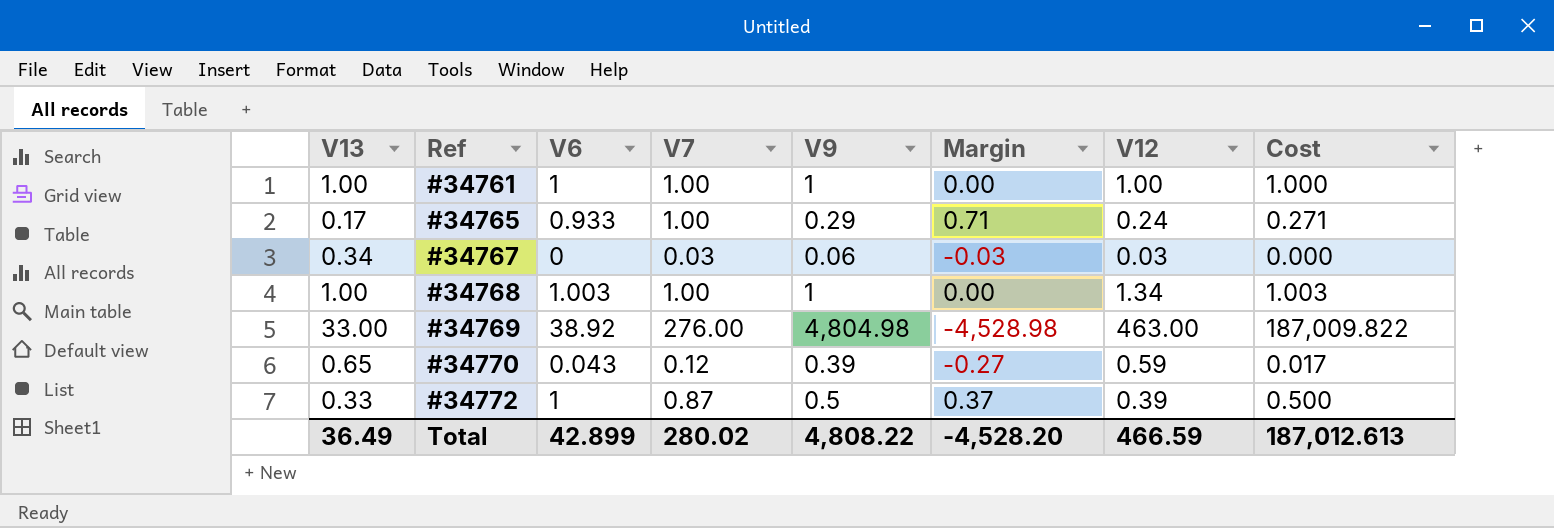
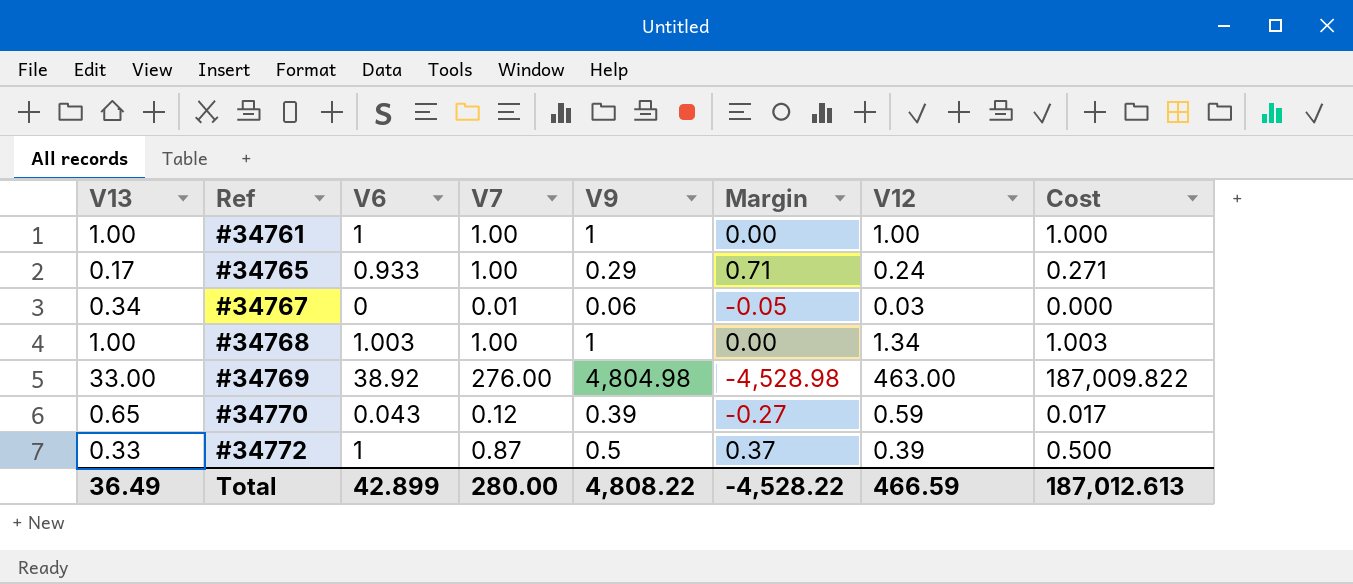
#34767 | V7: 0.03 -> 0.01
#34767 | Margin: -0.03 -> -0.05
Total | V7: 280.02 -> 280.00
Total | Margin: -4,528.20 -> -4,528.22

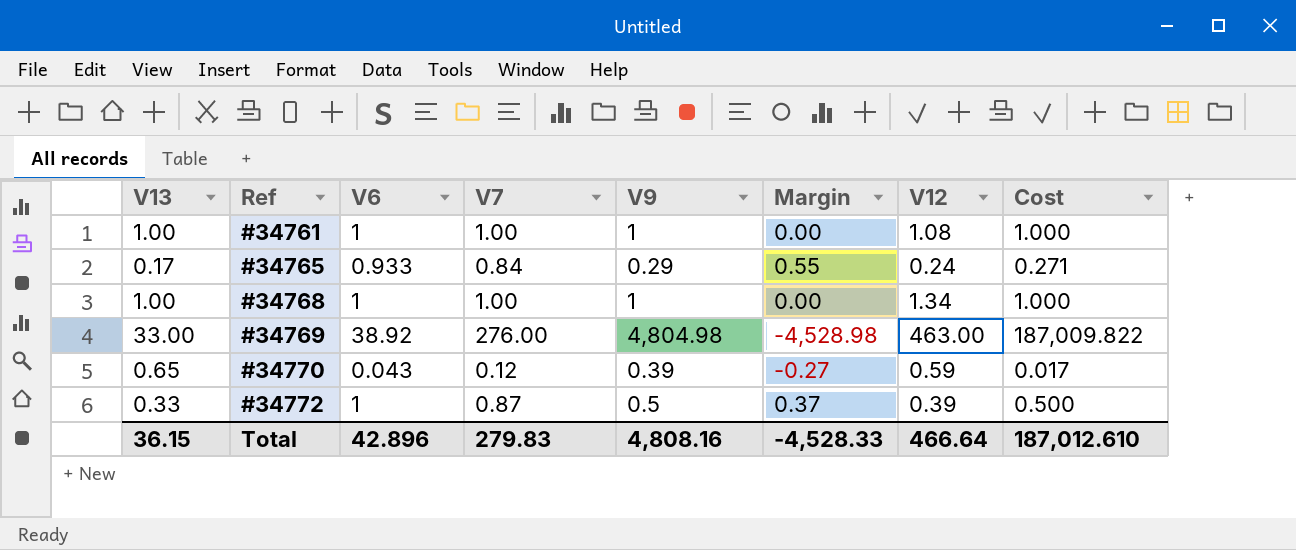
row #34767: 0.34 | 0 | 0.01 | 0.06 | -0.05 | 0.03 | 0.000 -> none
#34761 | V12: 1.00 -> 1.08
#34765 | V7: 1.00 -> 0.84
#34765 | Margin: 0.71 -> 0.55
#34768 | V6: 1.003 -> 1
#34768 | Cost: 1.003 -> 1.000
Total | V13: 36.49 -> 36.15
Total | V6: 42.899 -> 42.896
Total | V7: 280.00 -> 279.83
Total | V9: 4,808.22 -> 4,808.16
Total | Margin: -4,528.22 -> -4,528.33
Total | V12: 466.59 -> 466.64
Total | Cost: 187,012.613 -> 187,012.610

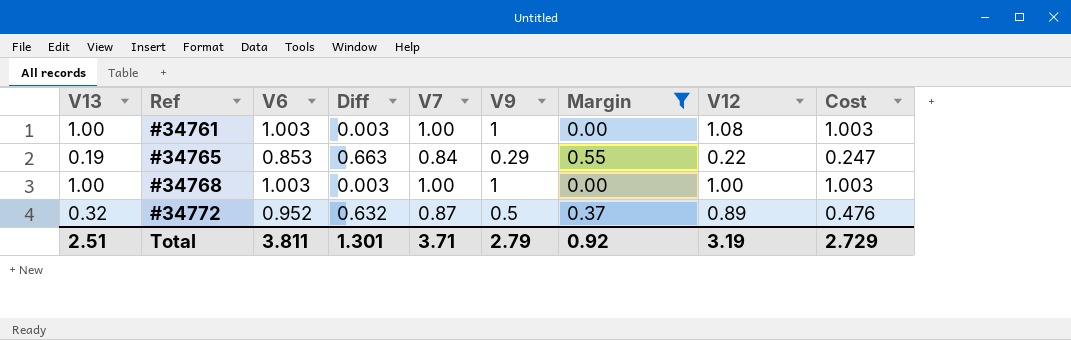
filter: none -> Margin >= 0.00
column Diff | formula: none -> [V6] - [V13]
#34761 | V6: 1 -> 1.003
#34761 | Cost: 1.000 -> 1.003
#34765 | V13: 0.17 -> 0.19
#34765 | V6: 0.933 -> 0.853
#34765 | V12: 0.24 -> 0.22
#34765 | Cost: 0.271 -> 0.247
#34768 | V6: 1 -> 1.003
#34768 | V12: 1.34 -> 1.00
#34768 | Cost: 1.000 -> 1.003
#34772 | V13: 0.33 -> 0.32
#34772 | V6: 1 -> 0.952
#34772 | V12: 0.39 -> 0.89
#34772 | Cost: 0.500 -> 0.476
Total | V13: 36.15 -> 2.51
Total | V6: 42.896 -> 3.811
Total | V7: 279.83 -> 3.71
Total | V9: 4,808.16 -> 2.79
Total | Margin: -4,528.33 -> 0.92
Total | V12: 466.64 -> 3.19
Total | Cost: 187,012.610 -> 2.729

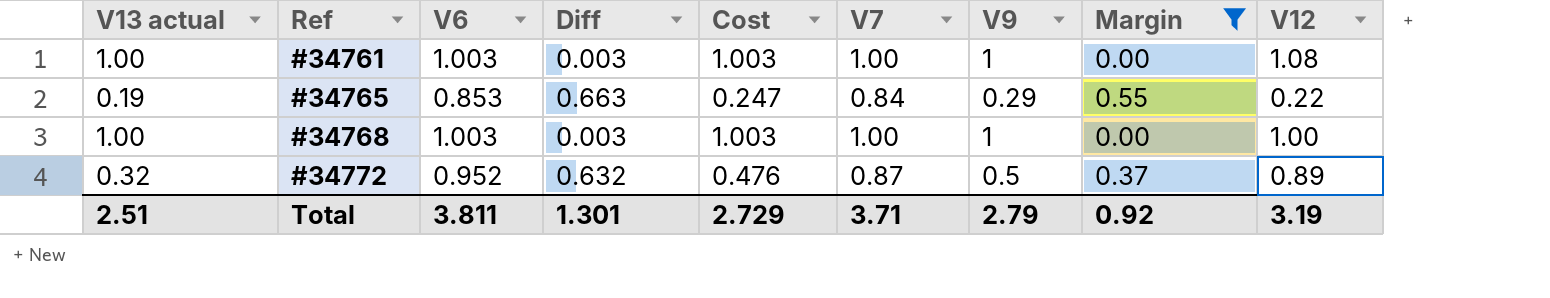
column name: V13 -> V13 actual
column Cost | position: 9 -> 5

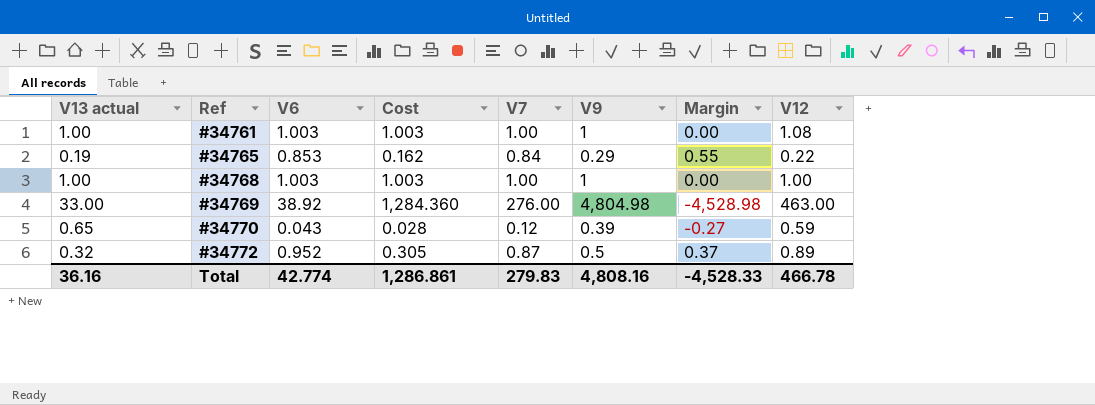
filter: Margin >= 0.00 -> none
column Diff | formula: [V6] - [V13 actual] -> none
column Cost | formula: [V6] * [V9] -> [V13 actual] * [V6]
Total | V13 actual: 2.51 -> 36.16
Total | V6: 3.811 -> 42.774
Total | Cost: 2.729 -> 1,286.861
Total | V7: 3.71 -> 279.83
Total | V9: 2.79 -> 4,808.16
Total | Margin: 0.92 -> -4,528.33
Total | V12: 3.19 -> 466.78

